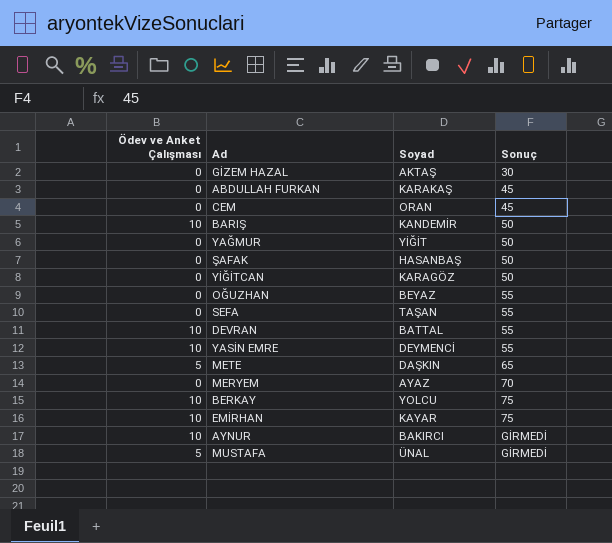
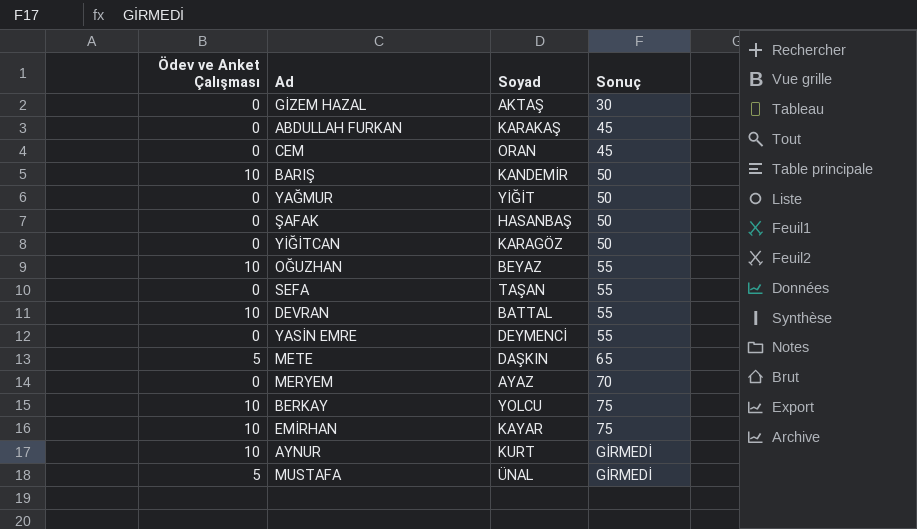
OĞUZHAN | Ödev ve Anket Çalışması: 0 -> 10
YASİN EMRE | Ödev ve Anket Çalışması: 10 -> 0
AYNUR | Soyad: BAKIRCI -> KURT

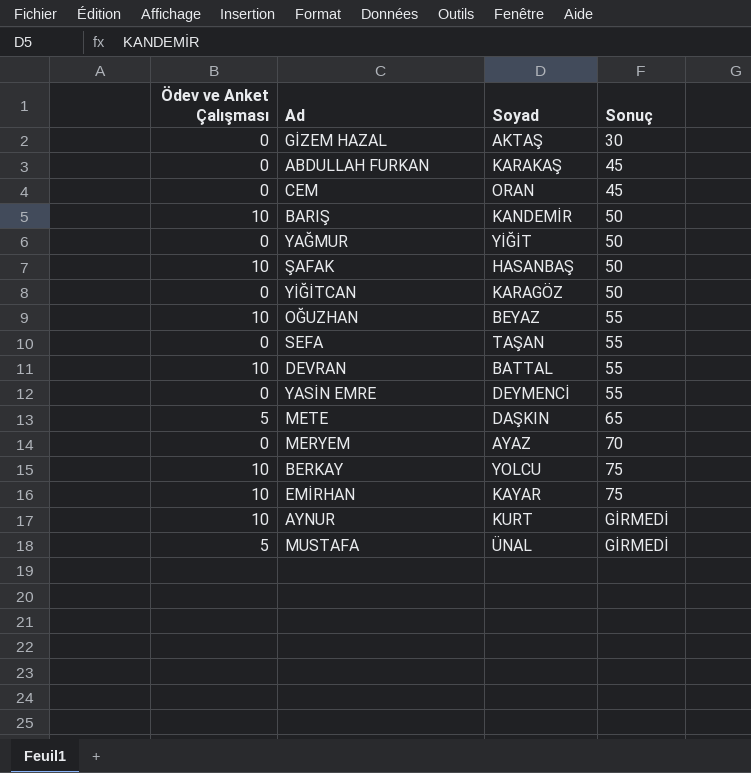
ŞAFAK | Ödev ve Anket Çalışması: 0 -> 10

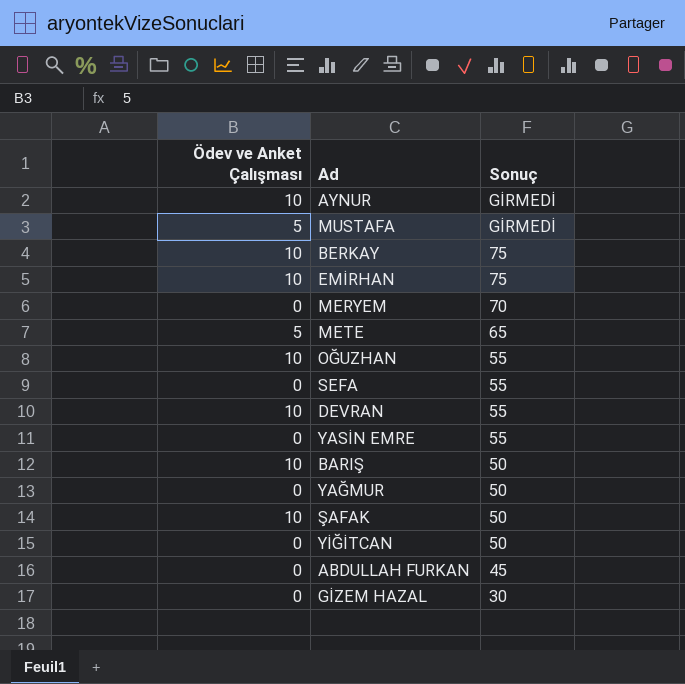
row order: Sonuç ascending -> Sonuç descending
column Soyad | position: 3 -> none
row CEM: 0 | ORAN | 45 -> none

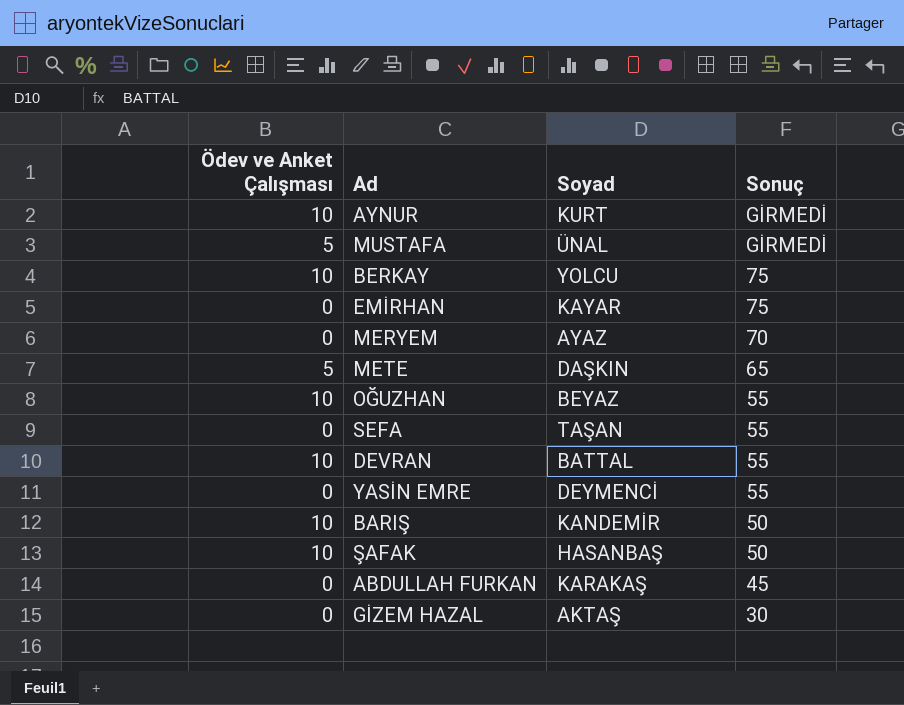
column Soyad | position: none -> 3
row YAĞMUR: 0 | 50 -> none
row YİĞİTCAN: 0 | 50 -> none
EMİRHAN | Ödev ve Anket Çalışması: 10 -> 0

